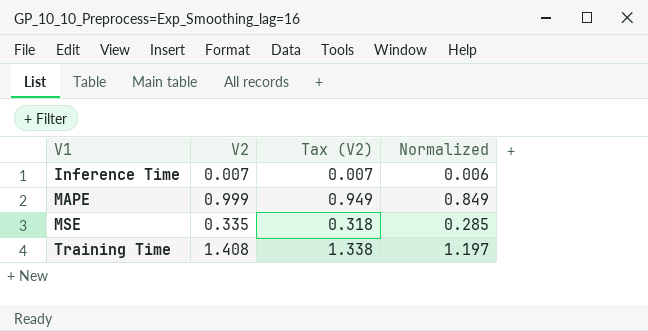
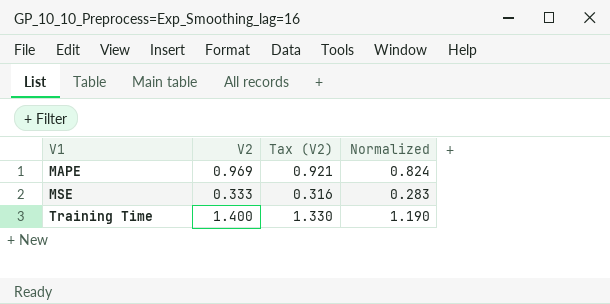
row Inference Time: 0.007 | 0.007 | 0.006 -> none
MAPE | V2: 0.999 -> 0.969
MAPE | Tax (V2): 0.949 -> 0.921
MAPE | Normalized: 0.849 -> 0.824
MSE | V2: 0.335 -> 0.333
MSE | Tax (V2): 0.318 -> 0.316
MSE | Normalized: 0.285 -> 0.283
Training Time | V2: 1.408 -> 1.400
Training Time | Tax (V2): 1.338 -> 1.330
Training Time | Normalized: 1.197 -> 1.190

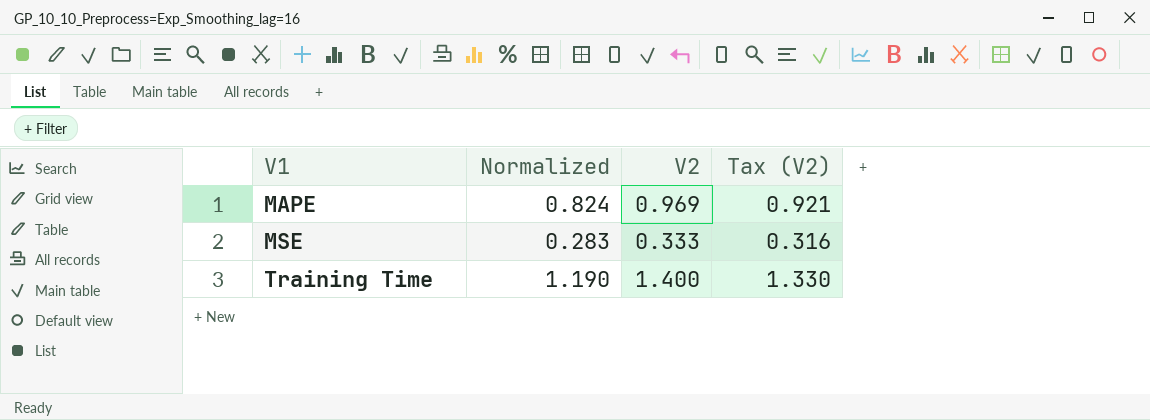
column Normalized | position: 4 -> 2

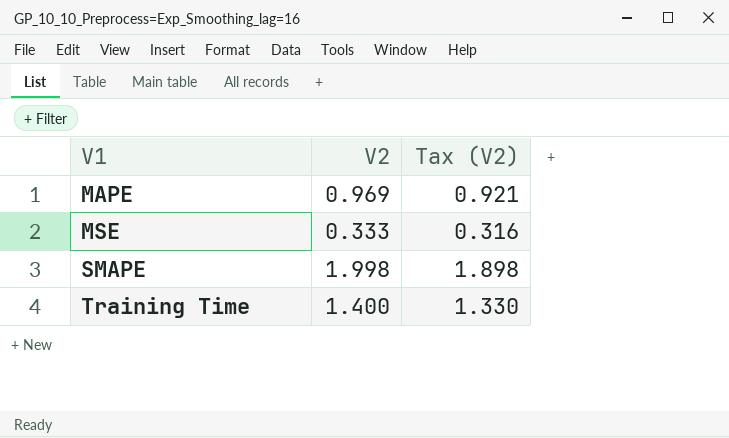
column Normalized | formula: [V2] * 0.85 -> none
row SMAPE: none -> 1.998 | 1.898

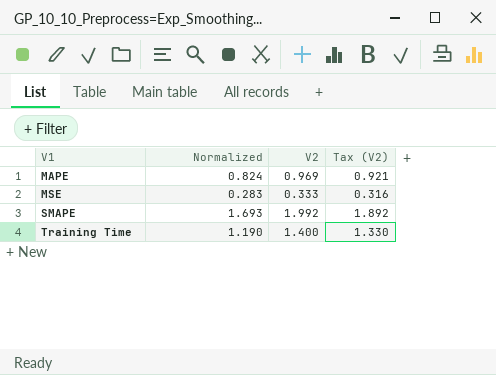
column Normalized | formula: none -> [V2] * 0.85
SMAPE | V2: 1.998 -> 1.992
SMAPE | Tax (V2): 1.898 -> 1.892

